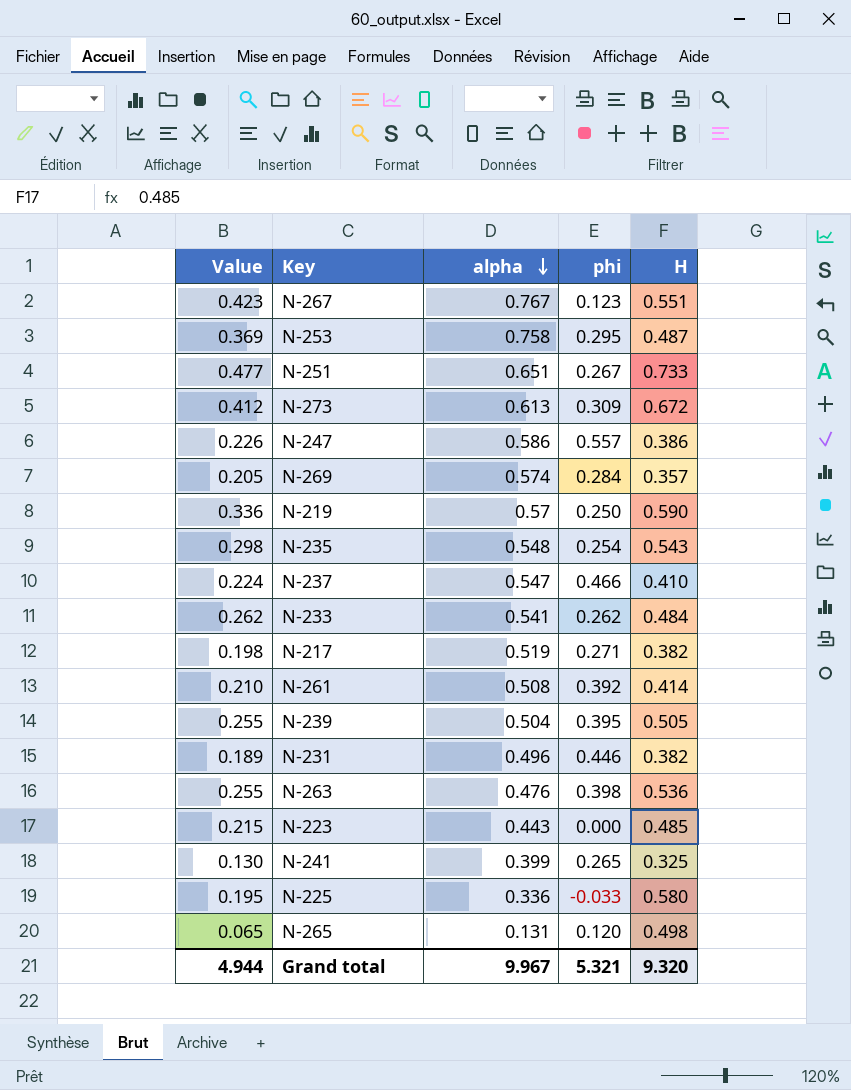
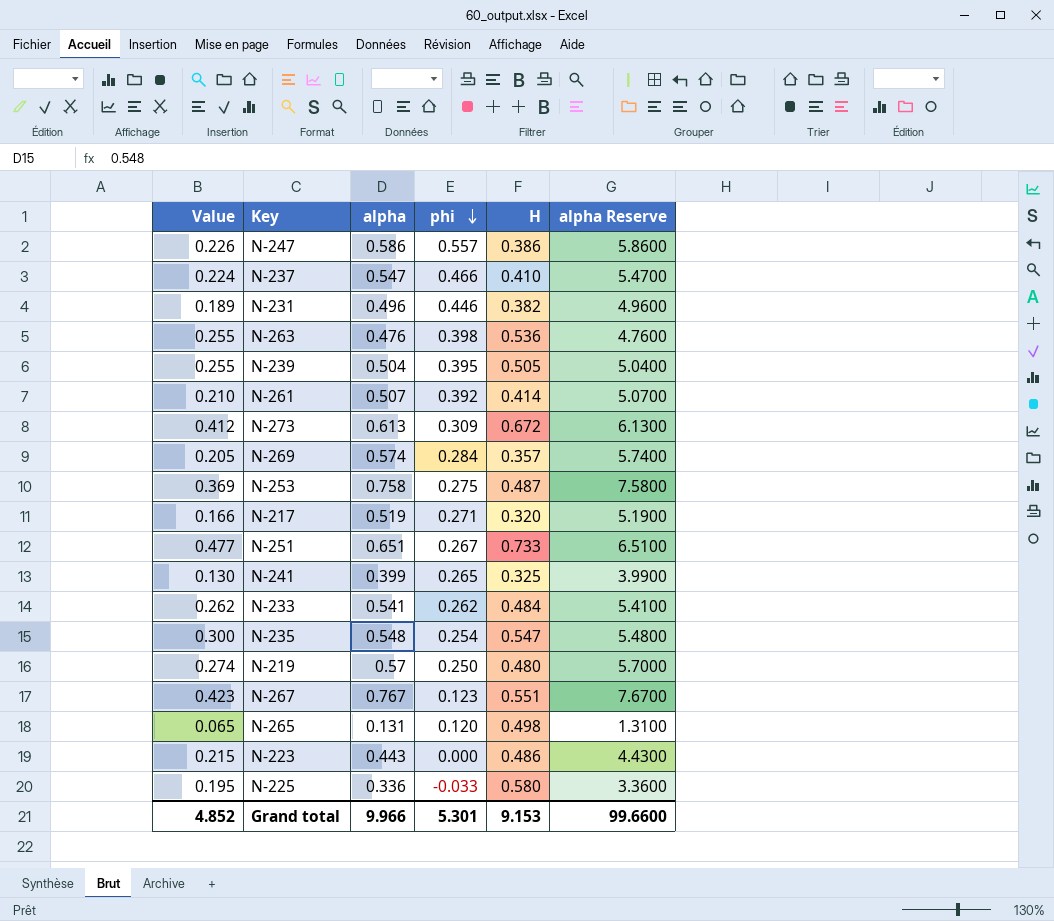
row order: alpha descending -> phi descending
column alpha Reserve | formula: none -> [alpha] * 10
N-261 | alpha: 0.508 -> 0.507
N-253 | phi: 0.295 -> 0.275
N-217 | Value: 0.198 -> 0.166
N-217 | H: 0.382 -> 0.320
N-235 | Value: 0.298 -> 0.300
N-235 | H: 0.543 -> 0.547
N-219 | Value: 0.336 -> 0.274
N-219 | H: 0.590 -> 0.480
N-223 | H: 0.485 -> 0.486
Grand total | Value: 4.944 -> 4.852
Grand total | alpha: 9.967 -> 9.966
Grand total | phi: 5.321 -> 5.301
Grand total | H: 9.320 -> 9.153

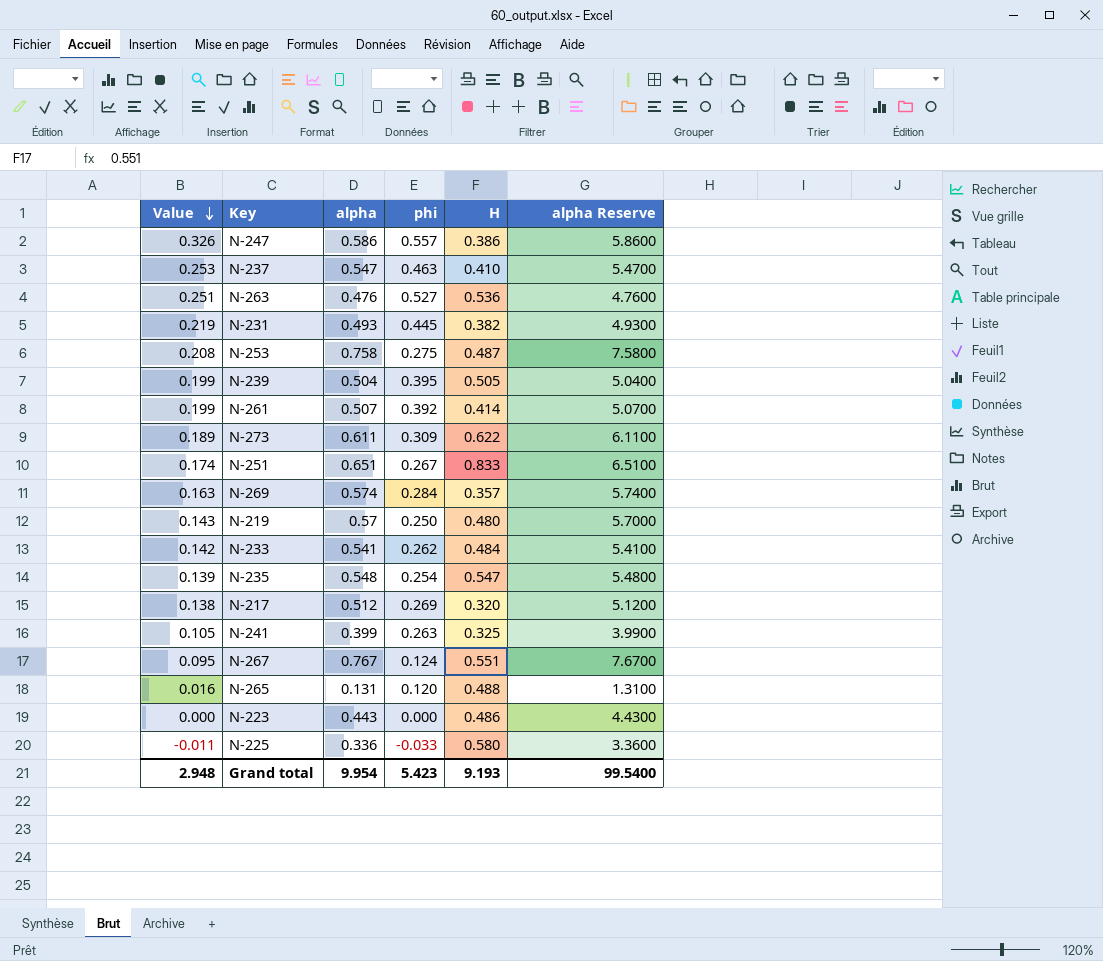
row order: phi descending -> Value descending
column Value | formula: [alpha] * [H] -> [alpha] * [phi]
N-237 | phi: 0.466 -> 0.463
N-263 | phi: 0.398 -> 0.527
N-231 | alpha: 0.496 -> 0.493
N-231 | phi: 0.446 -> 0.445
N-231 | alpha Reserve: 4.9600 -> 4.9300
N-273 | alpha: 0.613 -> 0.611
N-273 | H: 0.672 -> 0.622
N-273 | alpha Reserve: 6.1300 -> 6.1100
N-251 | H: 0.733 -> 0.833
N-217 | alpha: 0.519 -> 0.512
N-217 | phi: 0.271 -> 0.269
N-217 | alpha Reserve: 5.1900 -> 5.1200
N-241 | phi: 0.265 -> 0.263
N-267 | phi: 0.123 -> 0.124
N-265 | H: 0.498 -> 0.488
Grand total | Value: 4.852 -> 2.948
Grand total | alpha: 9.966 -> 9.954
Grand total | phi: 5.301 -> 5.423
Grand total | H: 9.153 -> 9.193
Grand total | alpha Reserve: 99.6600 -> 99.5400

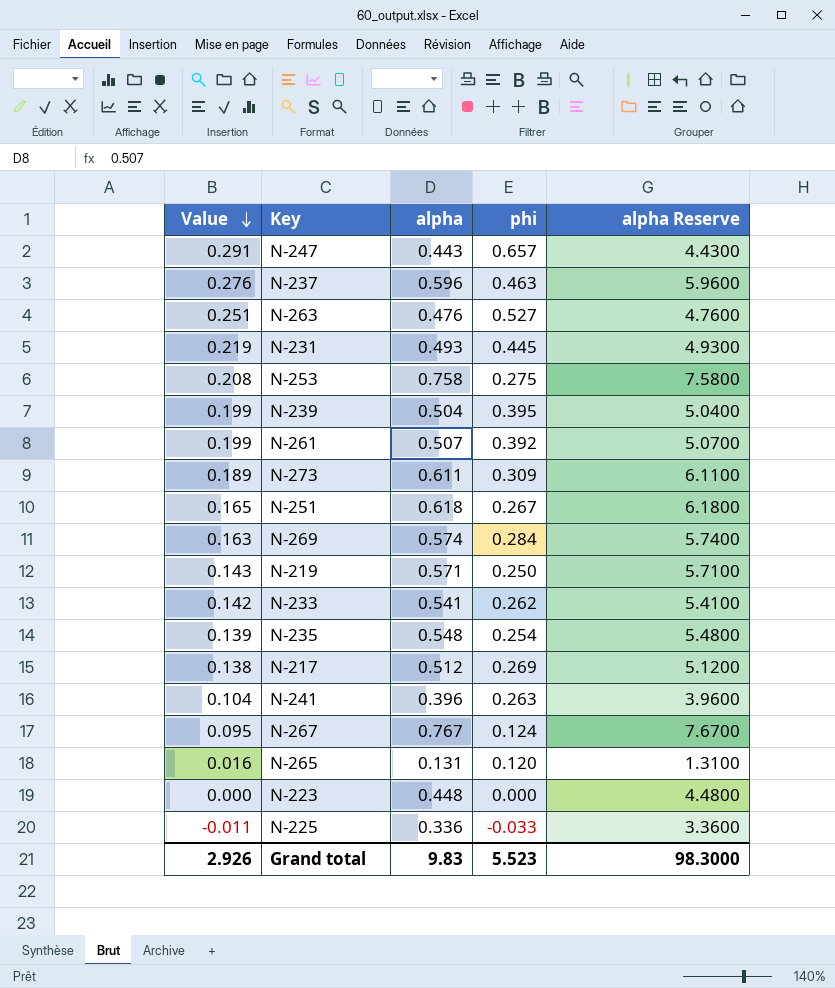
column H | position: 5 -> none
N-247 | Value: 0.326 -> 0.291
N-247 | alpha: 0.586 -> 0.443
N-247 | phi: 0.557 -> 0.657
N-247 | alpha Reserve: 5.8600 -> 4.4300
N-237 | Value: 0.253 -> 0.276
N-237 | alpha: 0.547 -> 0.596
N-237 | alpha Reserve: 5.4700 -> 5.9600
N-251 | Value: 0.174 -> 0.165
N-251 | alpha: 0.651 -> 0.618
N-251 | alpha Reserve: 6.5100 -> 6.1800
N-219 | alpha: 0.57 -> 0.571
N-219 | alpha Reserve: 5.7000 -> 5.7100
N-241 | Value: 0.105 -> 0.104
N-241 | alpha: 0.399 -> 0.396
N-241 | alpha Reserve: 3.9900 -> 3.9600
N-223 | alpha: 0.443 -> 0.448
N-223 | alpha Reserve: 4.4300 -> 4.4800
Grand total | Value: 2.948 -> 2.926
Grand total | alpha: 9.954 -> 9.83
Grand total | phi: 5.423 -> 5.523
Grand total | alpha Reserve: 99.5400 -> 98.3000

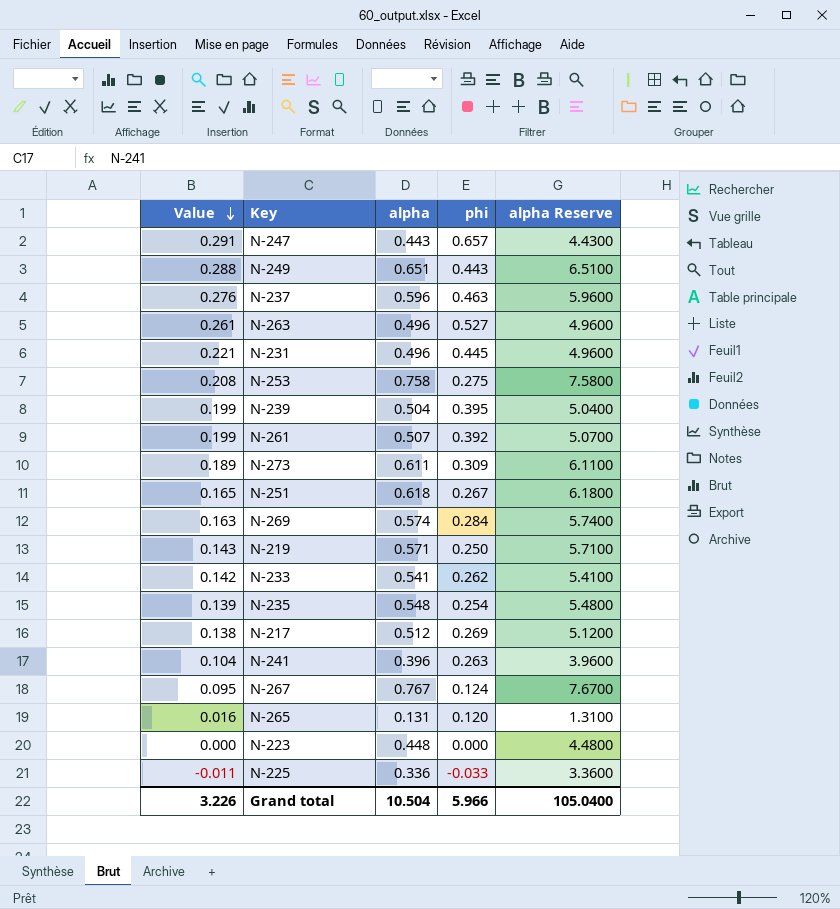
row N-249: none -> 0.288 | 0.651 | 0.443 | 6.5100
N-263 | Value: 0.251 -> 0.261
N-263 | alpha: 0.476 -> 0.496
N-263 | alpha Reserve: 4.7600 -> 4.9600
N-231 | Value: 0.219 -> 0.221
N-231 | alpha: 0.493 -> 0.496
N-231 | alpha Reserve: 4.9300 -> 4.9600
Grand total | Value: 2.926 -> 3.226
Grand total | alpha: 9.83 -> 10.504
Grand total | phi: 5.523 -> 5.966
Grand total | alpha Reserve: 98.3000 -> 105.0400

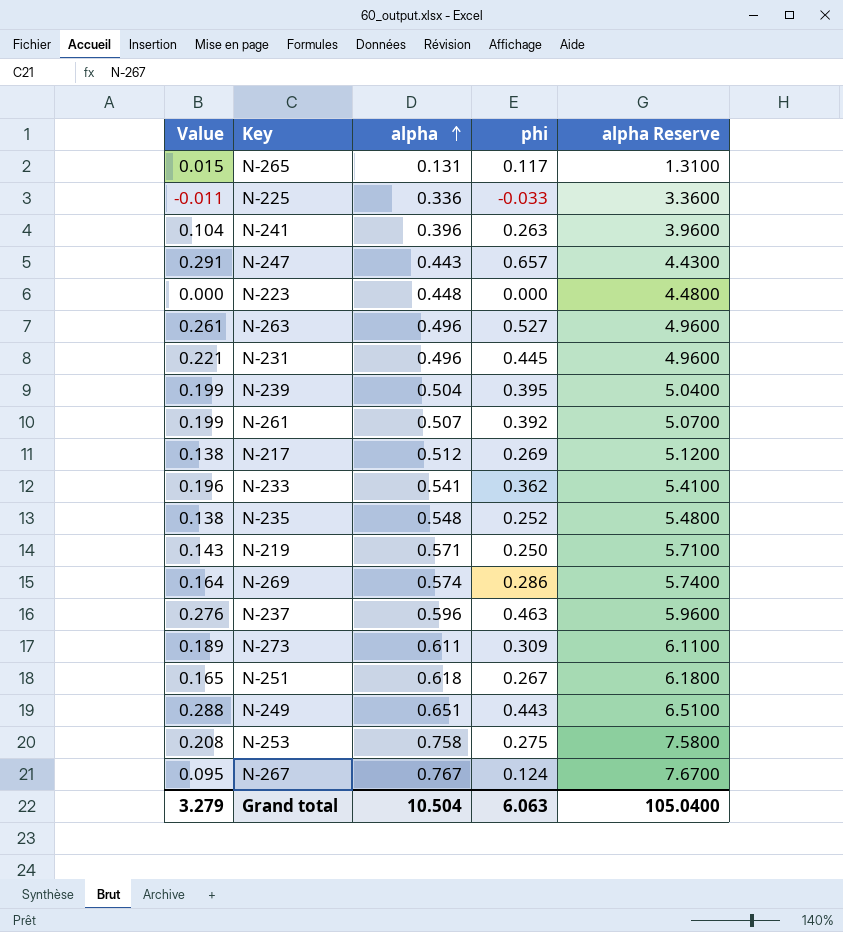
row order: Value descending -> alpha ascending
N-265 | Value: 0.016 -> 0.015
N-265 | phi: 0.120 -> 0.117
N-233 | Value: 0.142 -> 0.196
N-233 | phi: 0.262 -> 0.362
N-235 | Value: 0.139 -> 0.138
N-235 | phi: 0.254 -> 0.252
N-269 | Value: 0.163 -> 0.164
N-269 | phi: 0.284 -> 0.286
Grand total | Value: 3.226 -> 3.279
Grand total | phi: 5.966 -> 6.063

